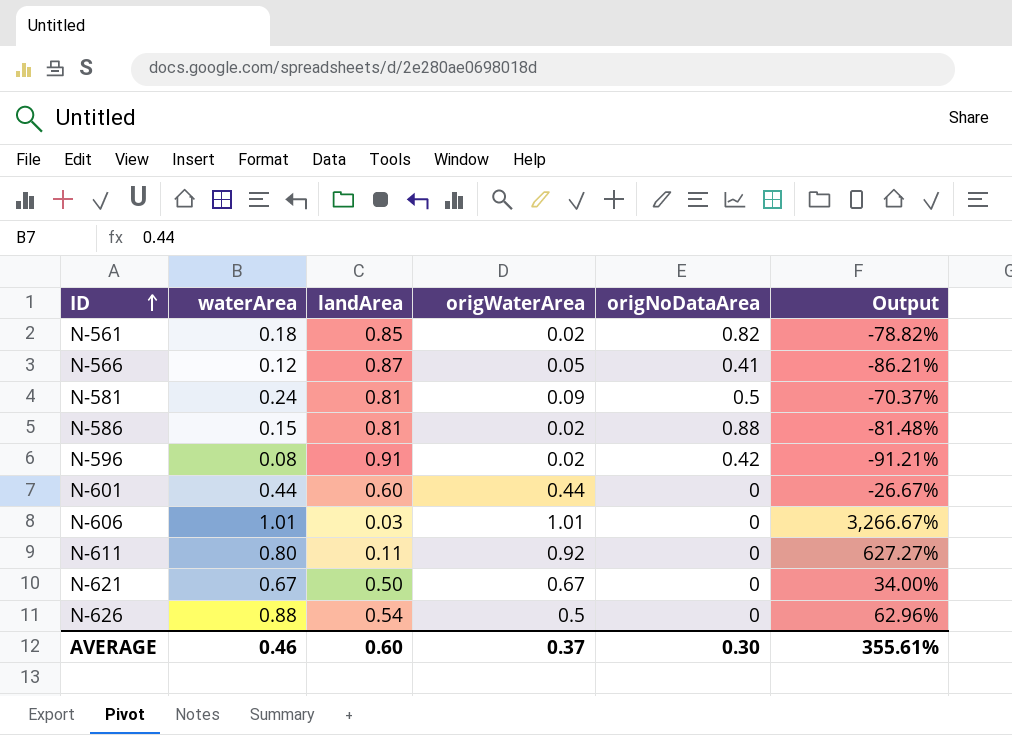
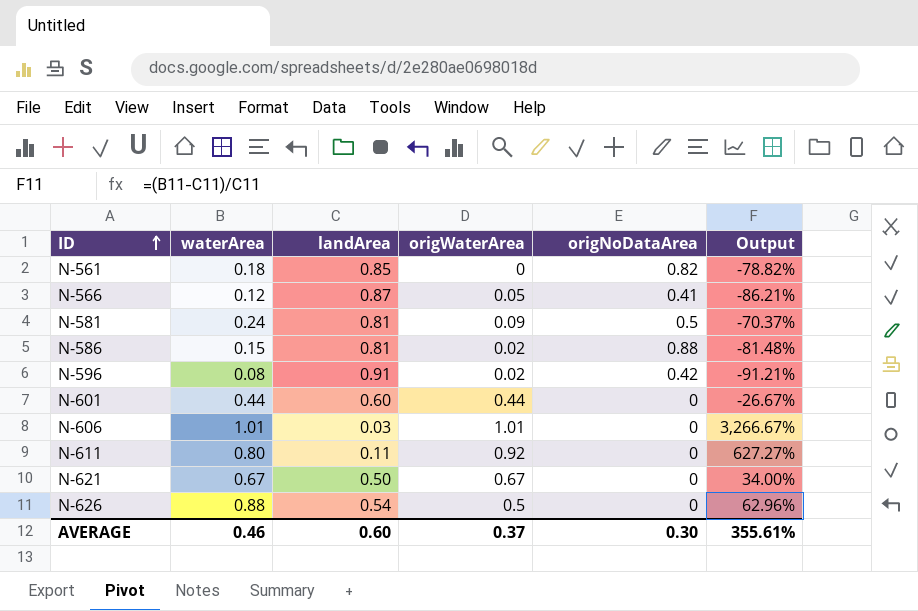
N-561 | origWaterArea: 0.02 -> 0

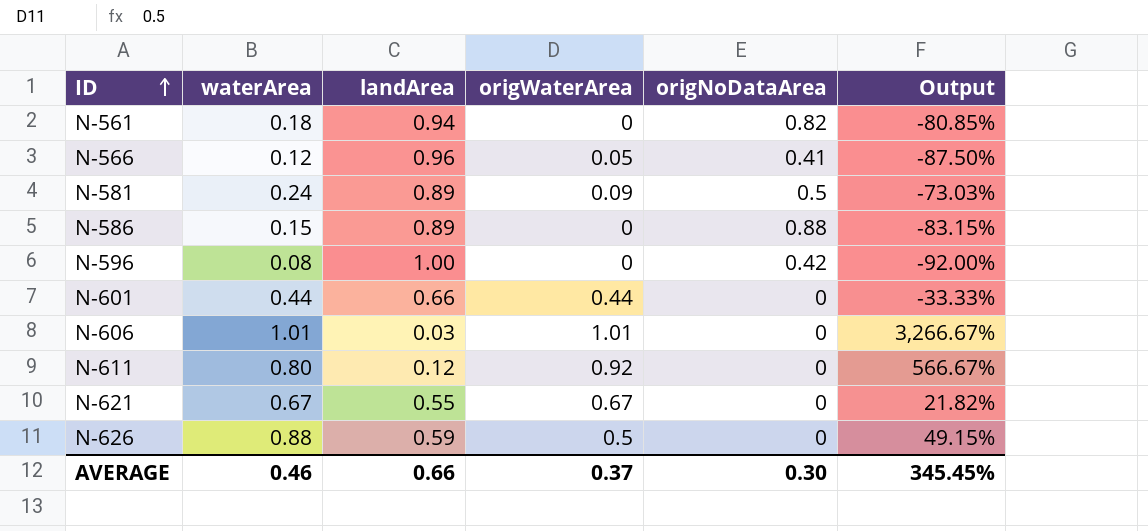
N-561 | landArea: 0.85 -> 0.94
N-561 | Output: -78.82% -> -80.85%
N-566 | landArea: 0.87 -> 0.96
N-566 | Output: -86.21% -> -87.50%
N-581 | landArea: 0.81 -> 0.89
N-581 | Output: -70.37% -> -73.03%
N-586 | landArea: 0.81 -> 0.89
N-586 | origWaterArea: 0.02 -> 0
N-586 | Output: -81.48% -> -83.15%
N-596 | landArea: 0.91 -> 1.00
N-596 | origWaterArea: 0.02 -> 0
N-596 | Output: -91.21% -> -92.00%
N-601 | landArea: 0.60 -> 0.66
N-601 | Output: -26.67% -> -33.33%
N-611 | landArea: 0.11 -> 0.12
N-611 | Output: 627.27% -> 566.67%
N-621 | landArea: 0.50 -> 0.55
N-621 | Output: 34.00% -> 21.82%
N-626 | landArea: 0.54 -> 0.59
N-626 | Output: 62.96% -> 49.15%
AVERAGE | landArea: 0.60 -> 0.66
AVERAGE | Output: 355.61% -> 345.45%

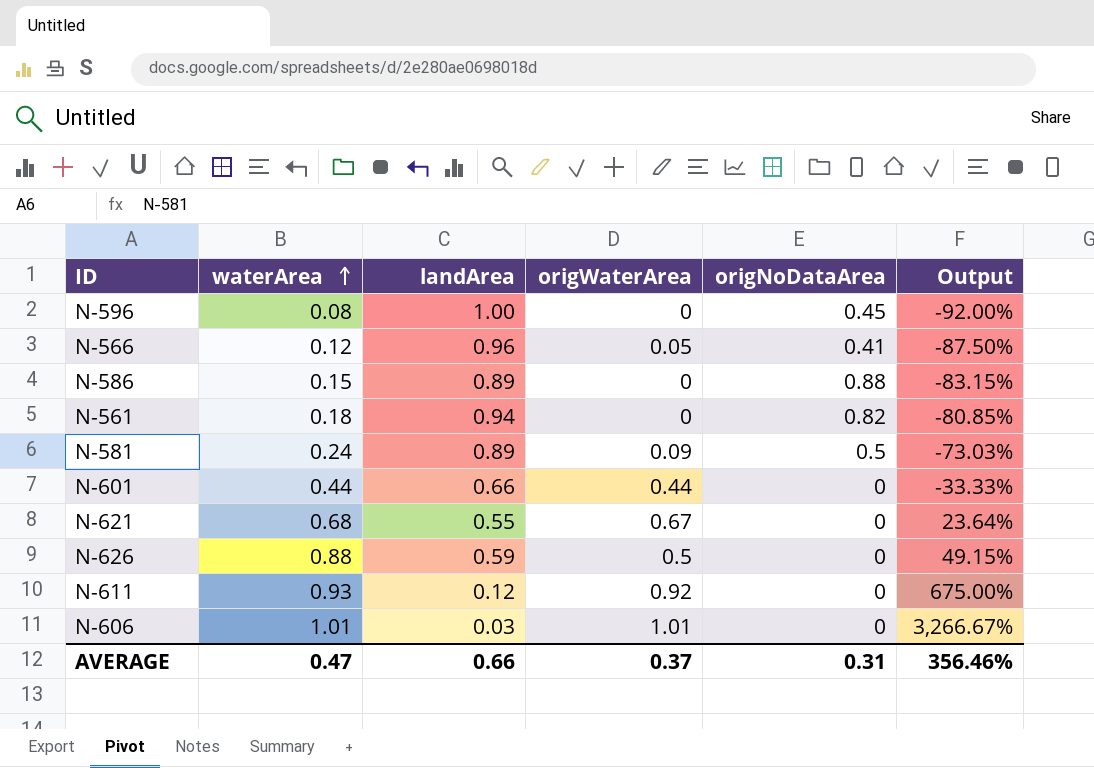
row order: ID ascending -> waterArea ascending
N-596 | origNoDataArea: 0.42 -> 0.45
N-621 | waterArea: 0.67 -> 0.68
N-621 | Output: 21.82% -> 23.64%
N-611 | waterArea: 0.80 -> 0.93
N-611 | Output: 566.67% -> 675.00%
AVERAGE | waterArea: 0.46 -> 0.47
AVERAGE | origNoDataArea: 0.30 -> 0.31
AVERAGE | Output: 345.45% -> 356.46%

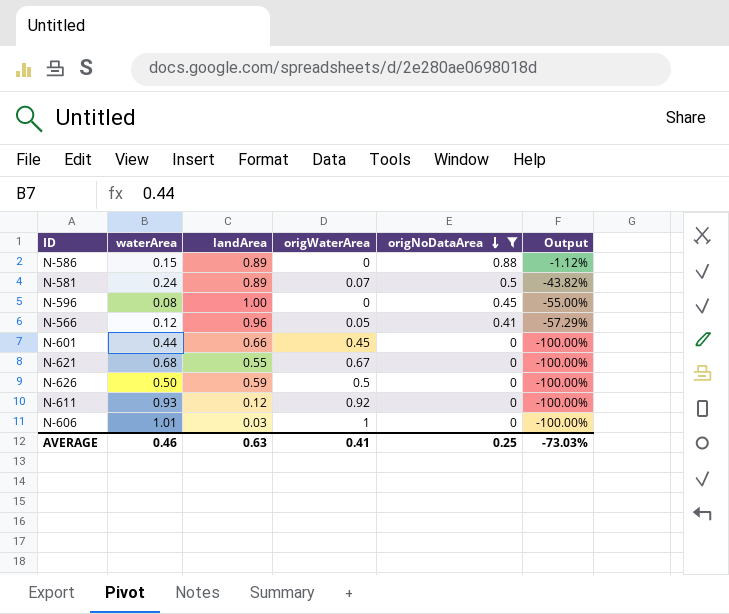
filter: none -> origNoDataArea != 0.82
row order: waterArea ascending -> origNoDataArea descending
column Output | formula: ([waterArea] - [landArea]) / [landArea] -> ([origNoDataArea] - [landArea]) / [landArea]
N-581 | origWaterArea: 0.09 -> 0.07
N-601 | origWaterArea: 0.44 -> 0.45
N-626 | waterArea: 0.88 -> 0.50
N-606 | origWaterArea: 1.01 -> 1
AVERAGE | waterArea: 0.47 -> 0.46
AVERAGE | landArea: 0.66 -> 0.63
AVERAGE | origWaterArea: 0.37 -> 0.41
AVERAGE | origNoDataArea: 0.31 -> 0.25
AVERAGE | Output: 356.46% -> -73.03%

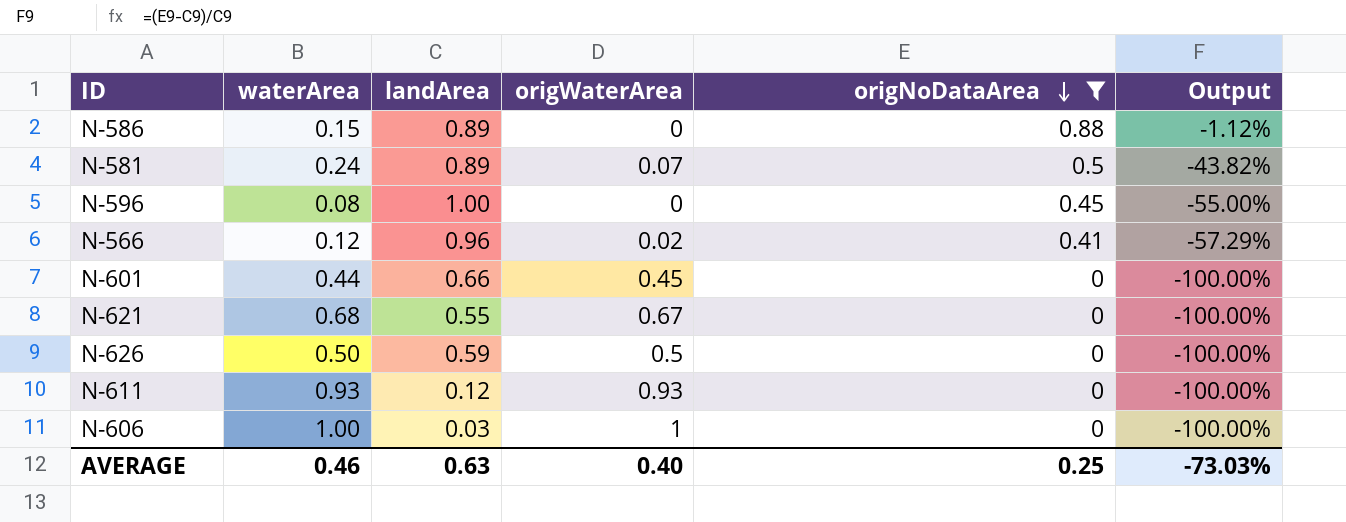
N-566 | origWaterArea: 0.05 -> 0.02
N-611 | origWaterArea: 0.92 -> 0.93
N-606 | waterArea: 1.01 -> 1.00
AVERAGE | origWaterArea: 0.41 -> 0.40

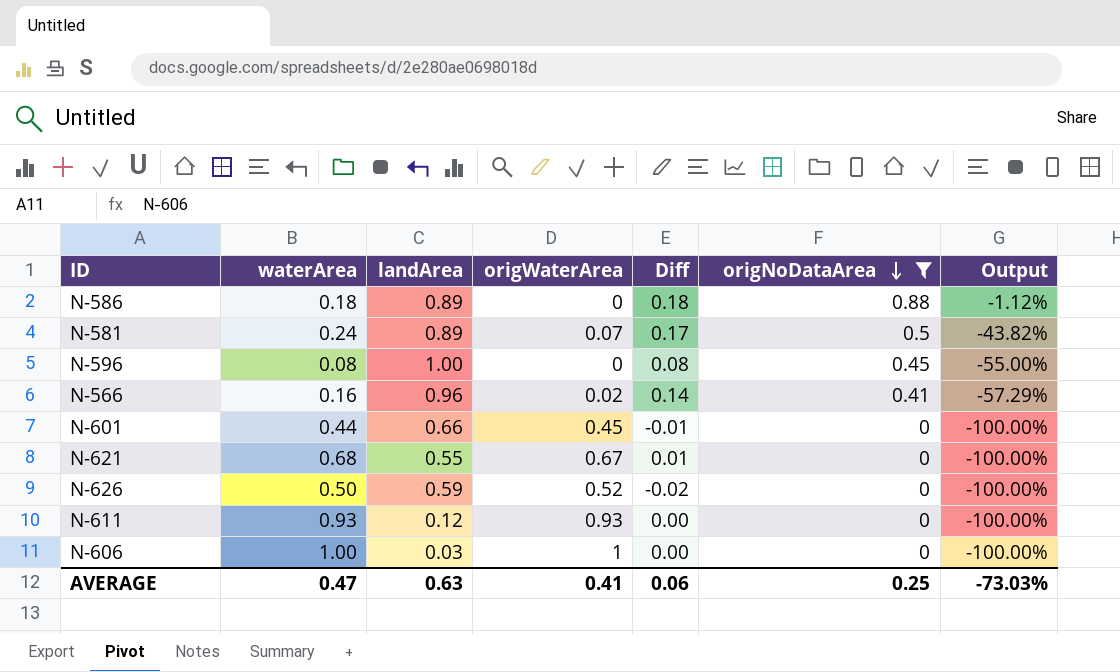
column Diff | formula: none -> [waterArea] - [origWaterArea]
N-586 | waterArea: 0.15 -> 0.18
N-566 | waterArea: 0.12 -> 0.16
N-626 | origWaterArea: 0.5 -> 0.52
AVERAGE | waterArea: 0.46 -> 0.47
AVERAGE | origWaterArea: 0.40 -> 0.41

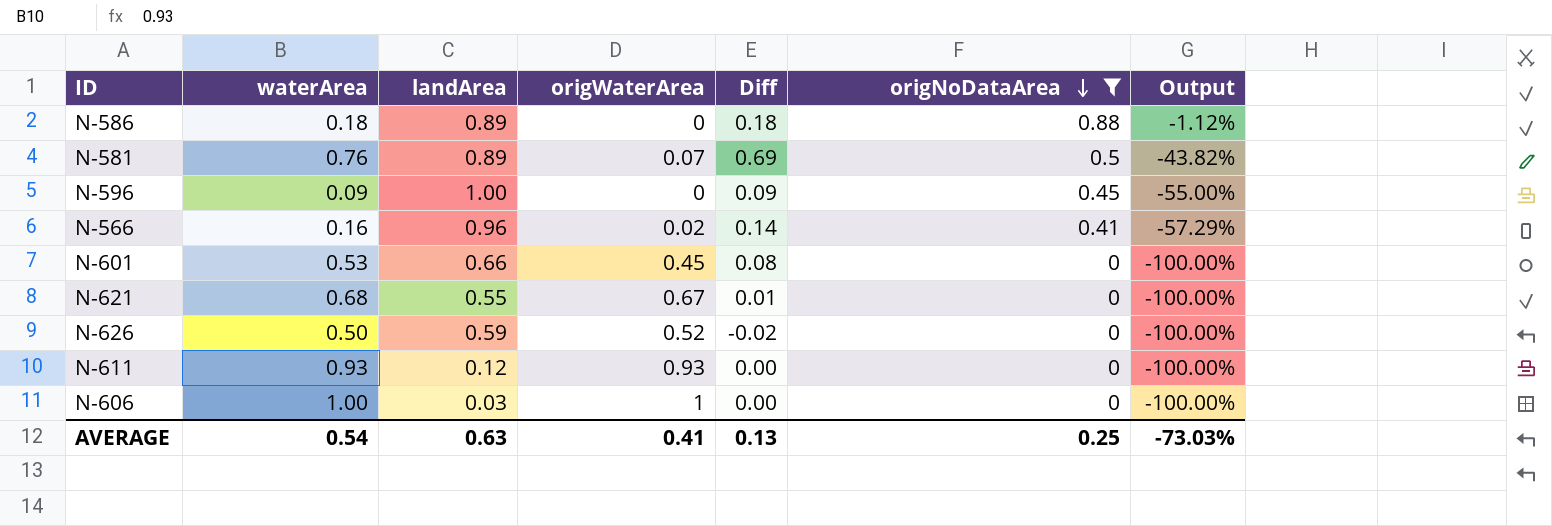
N-581 | waterArea: 0.24 -> 0.76
N-581 | Diff: 0.17 -> 0.69
N-596 | waterArea: 0.08 -> 0.09
N-596 | Diff: 0.08 -> 0.09
N-601 | waterArea: 0.44 -> 0.53
N-601 | Diff: -0.01 -> 0.08
AVERAGE | waterArea: 0.47 -> 0.54
AVERAGE | Diff: 0.06 -> 0.13

